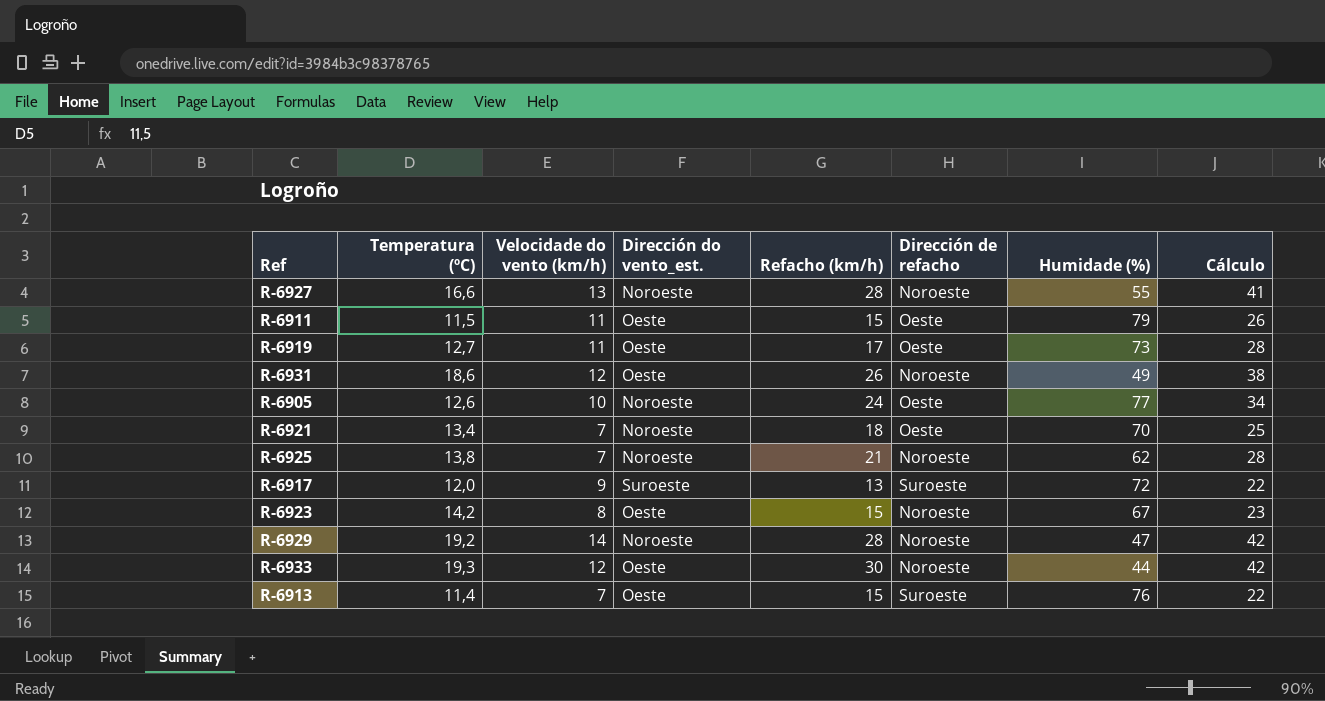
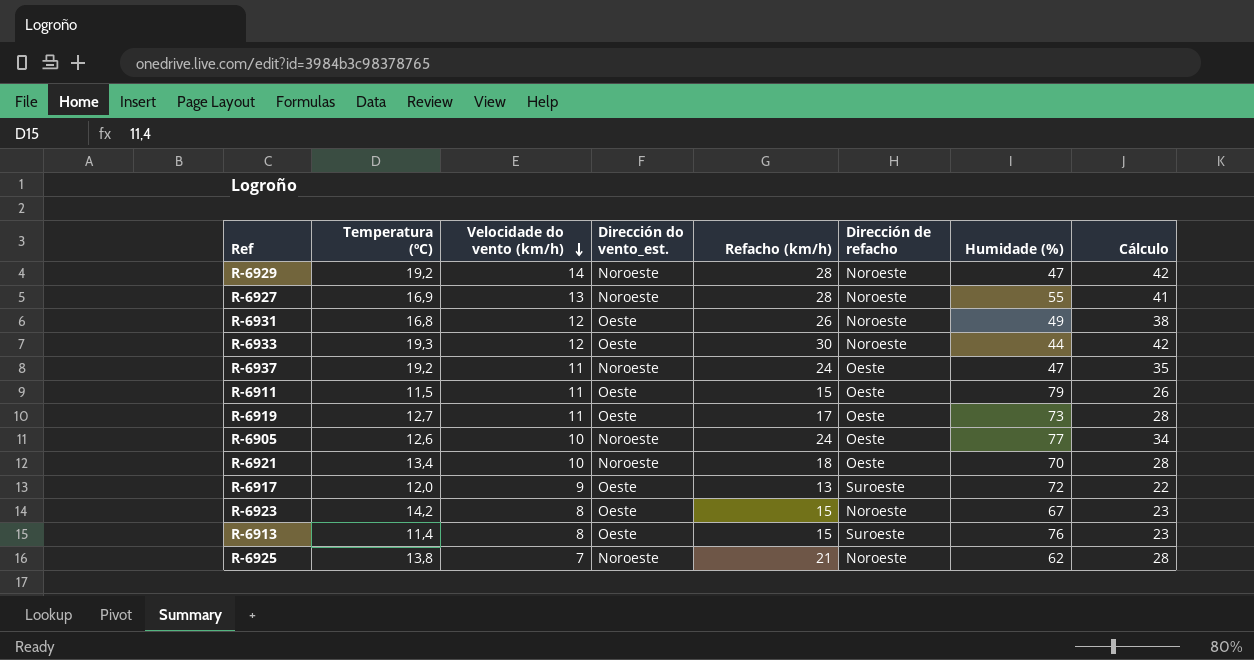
row order: none -> Velocidade do vento (km/h) descending
R-6927 | Temperatura (ºC): 16,6 -> 16,9
R-6931 | Temperatura (ºC): 18,6 -> 16,8
row R-6937: none -> 19,2 | 11 | Noroeste | 24 | Oeste | 47 | 35
R-6921 | Velocidade do vento (km/h): 7 -> 10
R-6921 | Cálculo: 25 -> 28
R-6917 | Dirección do vento_est.: Suroeste -> Oeste
R-6913 | Velocidade do vento (km/h): 7 -> 8
R-6913 | Cálculo: 22 -> 23

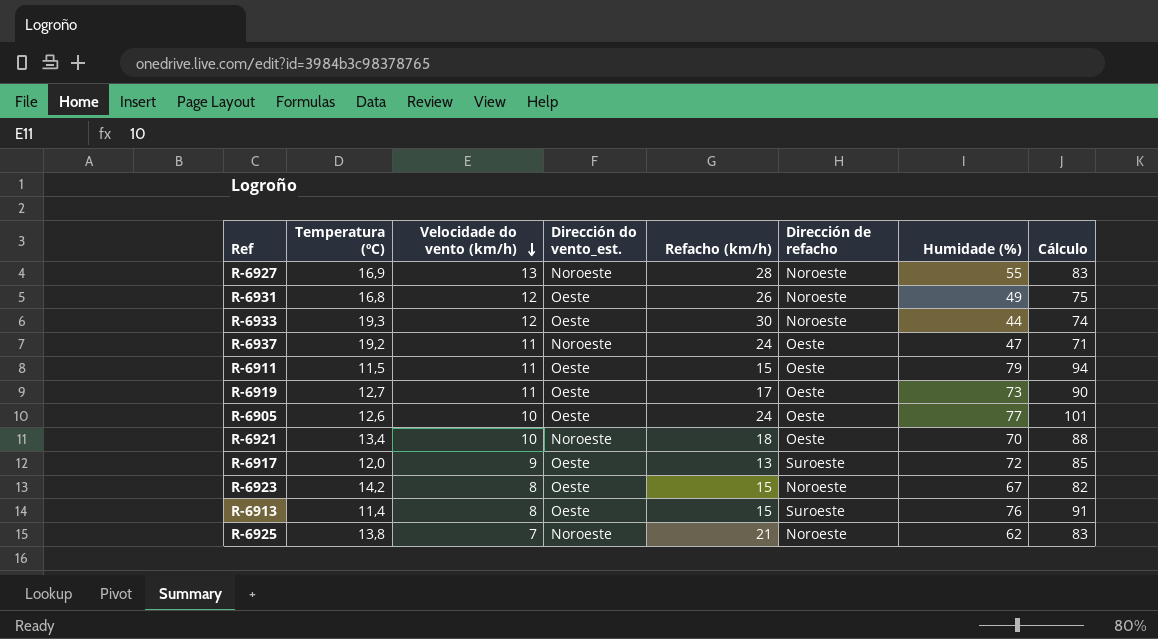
column Cálculo | formula: [Velocidade do vento (km/h)] + [Refacho (km/h)] -> [Refacho (km/h)] + [Humidade (%)]
row R-6929: 19,2 | 14 | Noroeste | 28 | Noroeste | 47 | 42 -> none
R-6905 | Dirección do vento_est.: Noroeste -> Oeste

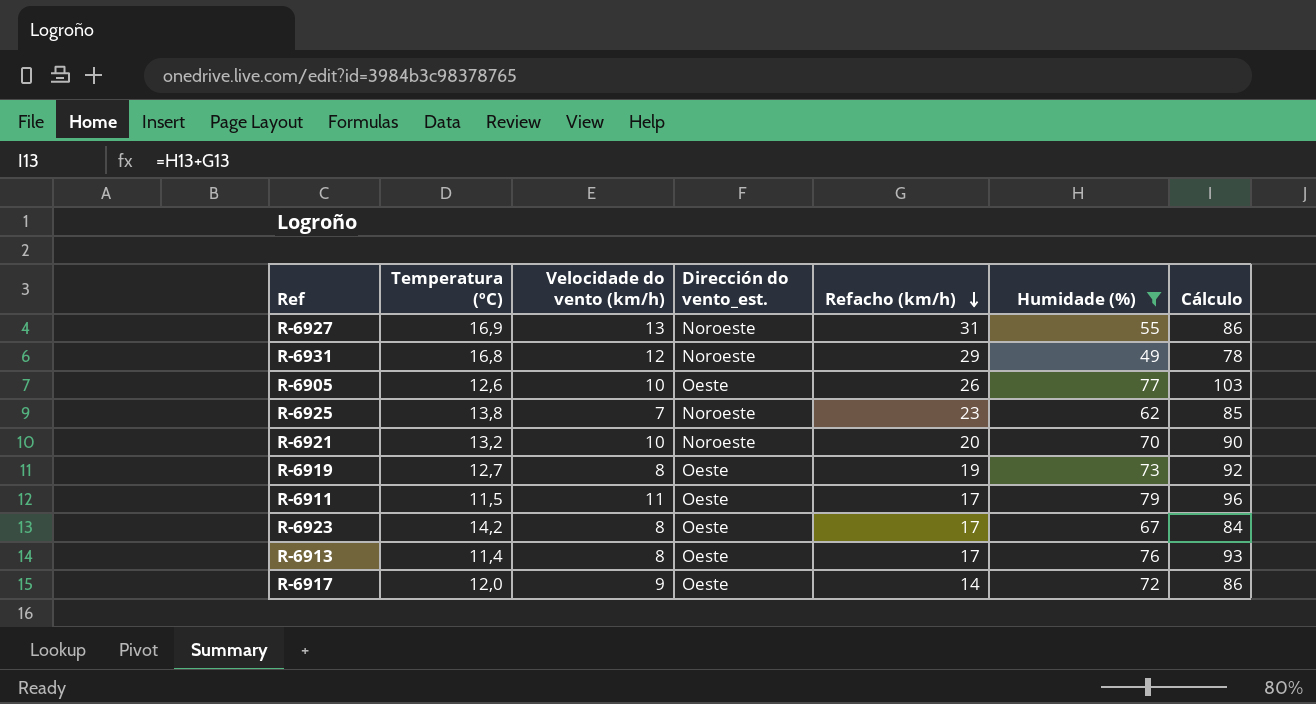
filter: none -> Humidade (%) >= 49
row order: Velocidade do vento (km/h) descending -> Refacho (km/h) descending
column Dirección de refacho | position: 6 -> none
R-6927 | Refacho (km/h): 28 -> 31
R-6927 | Cálculo: 83 -> 86
R-6931 | Dirección do vento_est.: Oeste -> Noroeste
R-6931 | Refacho (km/h): 26 -> 29
R-6931 | Cálculo: 75 -> 78
R-6905 | Refacho (km/h): 24 -> 26
R-6905 | Cálculo: 101 -> 103
R-6925 | Refacho (km/h): 21 -> 23
R-6925 | Cálculo: 83 -> 85
R-6921 | Temperatura (ºC): 13,4 -> 13,2
R-6921 | Refacho (km/h): 18 -> 20
R-6921 | Cálculo: 88 -> 90
R-6919 | Velocidade do vento (km/h): 11 -> 8
R-6919 | Refacho (km/h): 17 -> 19
R-6919 | Cálculo: 90 -> 92
R-6911 | Refacho (km/h): 15 -> 17
R-6911 | Cálculo: 94 -> 96
R-6923 | Refacho (km/h): 15 -> 17
R-6923 | Cálculo: 82 -> 84
R-6913 | Refacho (km/h): 15 -> 17
R-6913 | Cálculo: 91 -> 93
R-6917 | Refacho (km/h): 13 -> 14
R-6917 | Cálculo: 85 -> 86

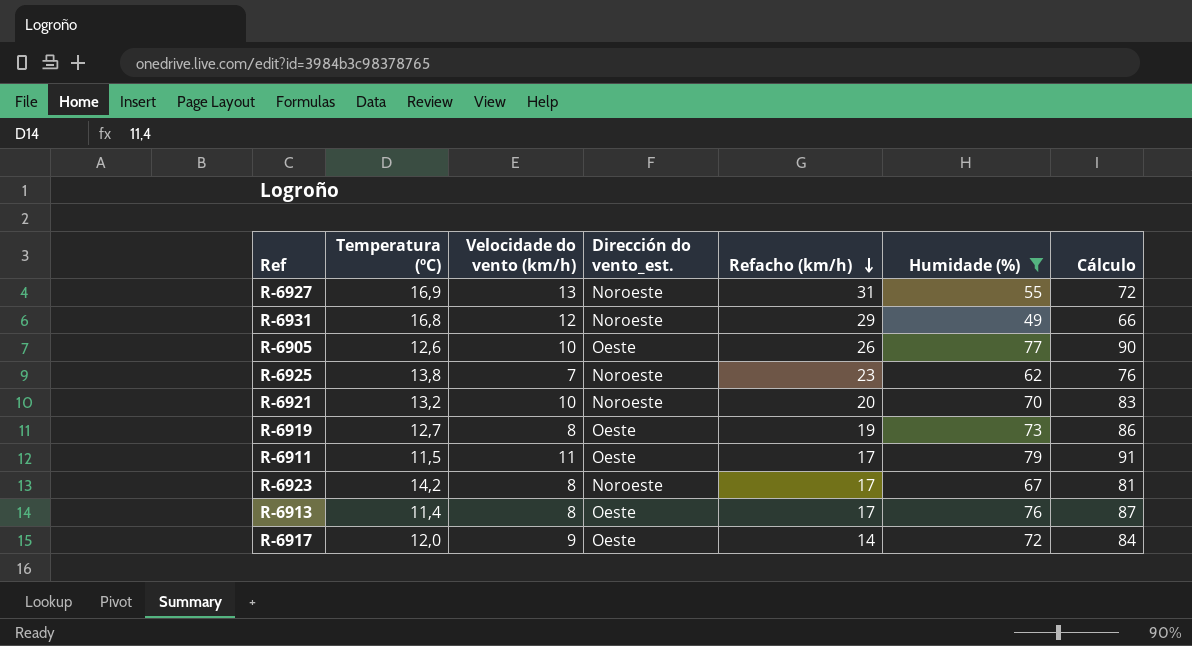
column Cálculo | formula: [Refacho (km/h)] + [Humidade (%)] -> [Temperatura (ºC)] + [Humidade (%)]
R-6923 | Dirección do vento_est.: Oeste -> Noroeste

